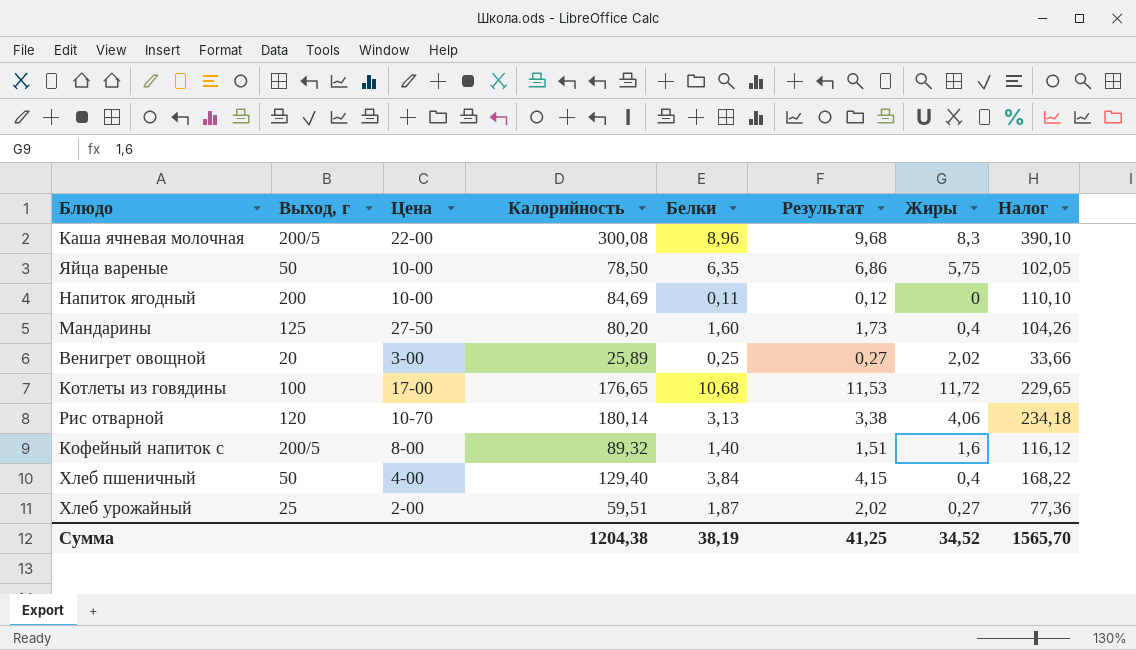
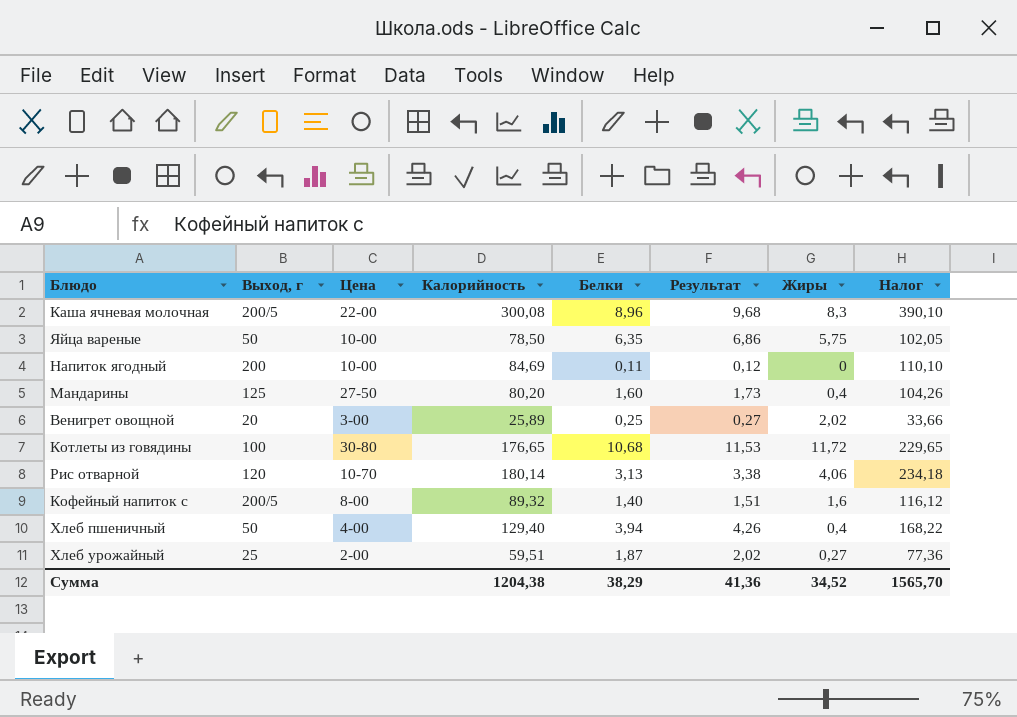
Котлеты из говядины | Цена: 17-00 -> 30-80
Хлеб пшеничный | Белки: 3,84 -> 3,94
Хлеб пшеничный | Результат: 4,15 -> 4,26
Сумма | Белки: 38,19 -> 38,29
Сумма | Результат: 41,25 -> 41,36

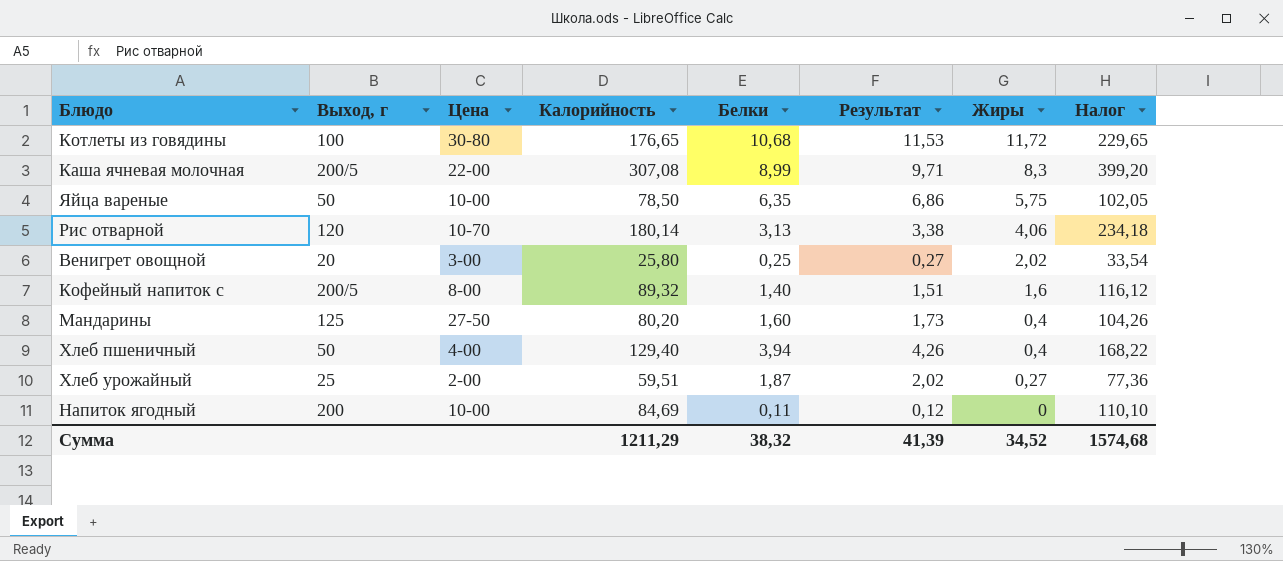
row order: none -> Жиры descending
Каша ячневая молочная | Калорийность: 300,08 -> 307,08
Каша ячневая молочная | Белки: 8,96 -> 8,99
Каша ячневая молочная | Результат: 9,68 -> 9,71
Каша ячневая молочная | Налог: 390,10 -> 399,20
Венигрет овощной | Калорийность: 25,89 -> 25,80
Венигрет овощной | Налог: 33,66 -> 33,54
Сумма | Калорийность: 1204,38 -> 1211,29
Сумма | Белки: 38,29 -> 38,32
Сумма | Результат: 41,36 -> 41,39
Сумма | Налог: 1565,70 -> 1574,68

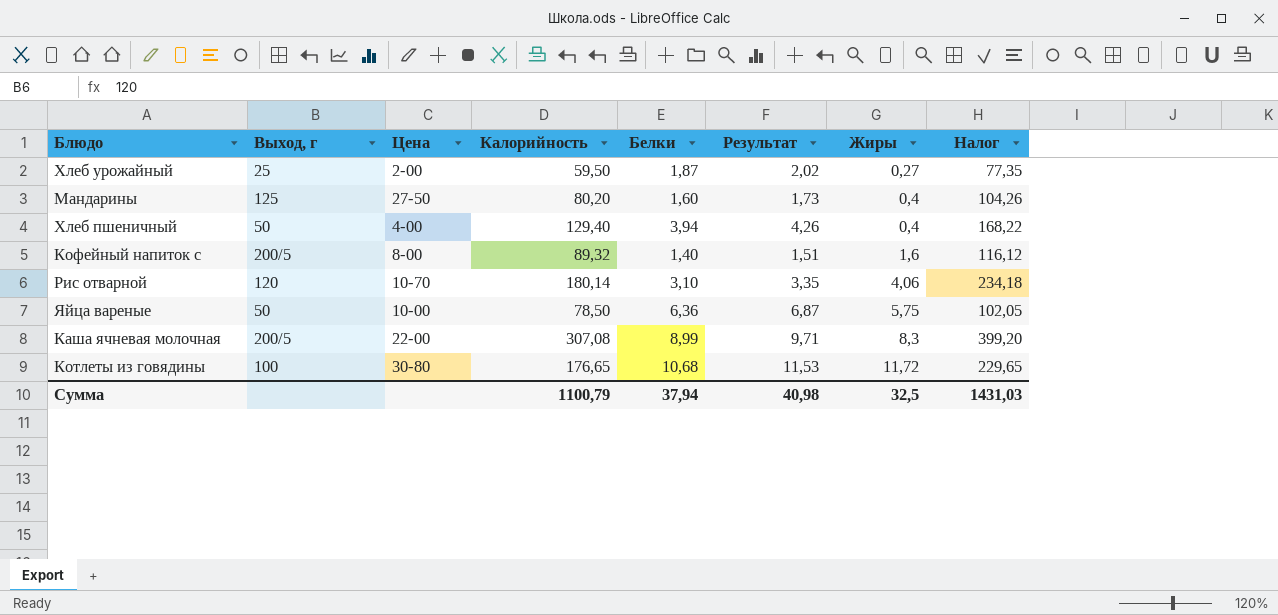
row order: Жиры descending -> Жиры ascending
row Венигрет овощной: 20 | 3-00 | 25,80 | 0,25 | 0,27 | 2,02 | 33,54 -> none
row Напиток ягодный: 200 | 10-00 | 84,69 | 0,11 | 0,12 | 0 | 110,10 -> none
Хлеб урожайный | Калорийность: 59,51 -> 59,50
Хлеб урожайный | Налог: 77,36 -> 77,35
Рис отварной | Белки: 3,13 -> 3,10
Рис отварной | Результат: 3,38 -> 3,35
Яйца вареные | Белки: 6,35 -> 6,36
Яйца вареные | Результат: 6,86 -> 6,87
Сумма | Калорийность: 1211,29 -> 1100,79
Сумма | Белки: 38,32 -> 37,94
Сумма | Результат: 41,39 -> 40,98
Сумма | Жиры: 34,52 -> 32,5
Сумма | Налог: 1574,68 -> 1431,03

